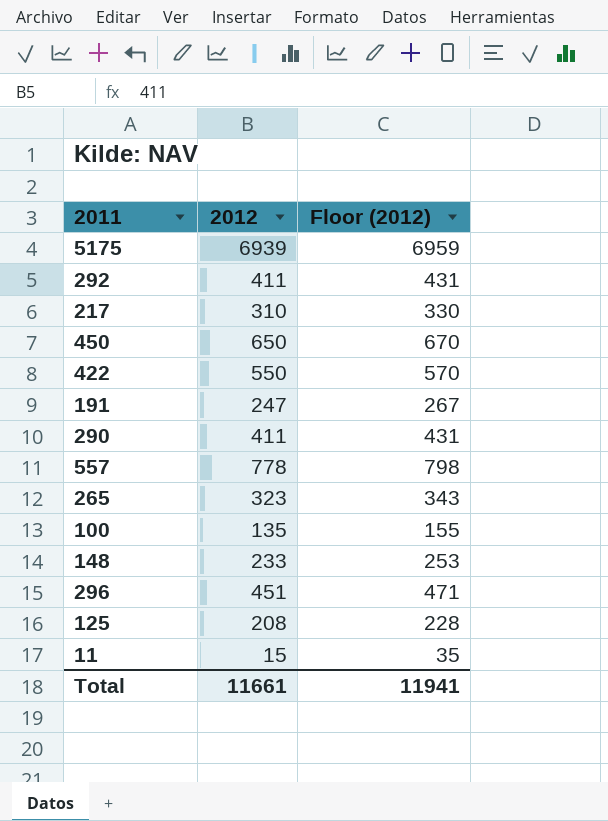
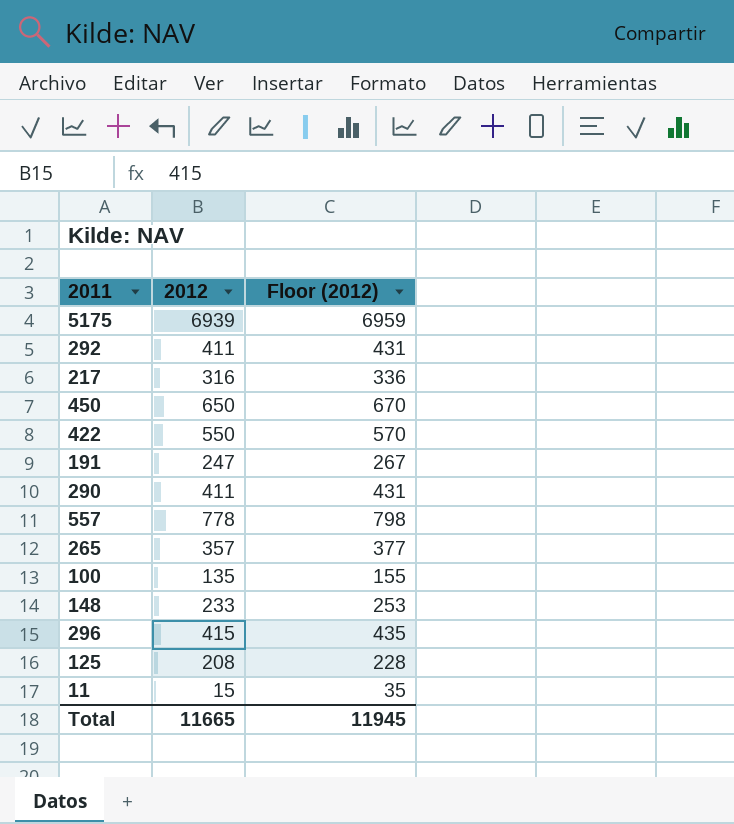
217 | 2012: 310 -> 316
217 | Floor (2012): 330 -> 336
265 | 2012: 323 -> 357
265 | Floor (2012): 343 -> 377
296 | 2012: 451 -> 415
296 | Floor (2012): 471 -> 435
Total | 2012: 11661 -> 11665
Total | Floor (2012): 11941 -> 11945

